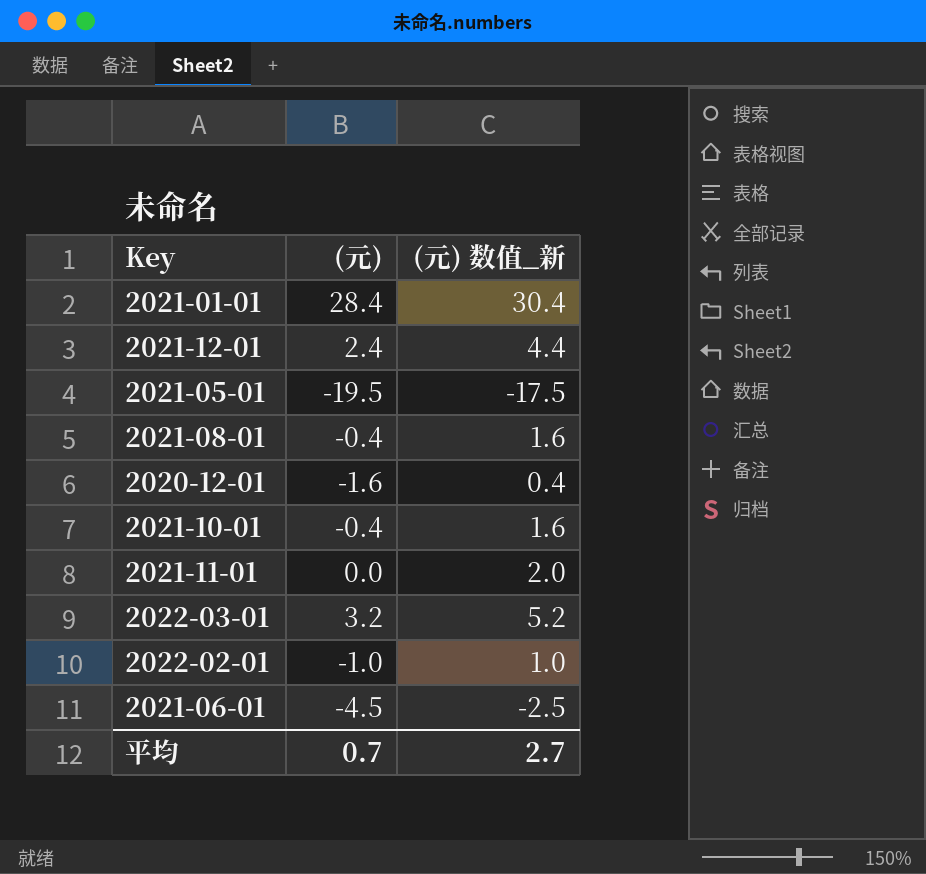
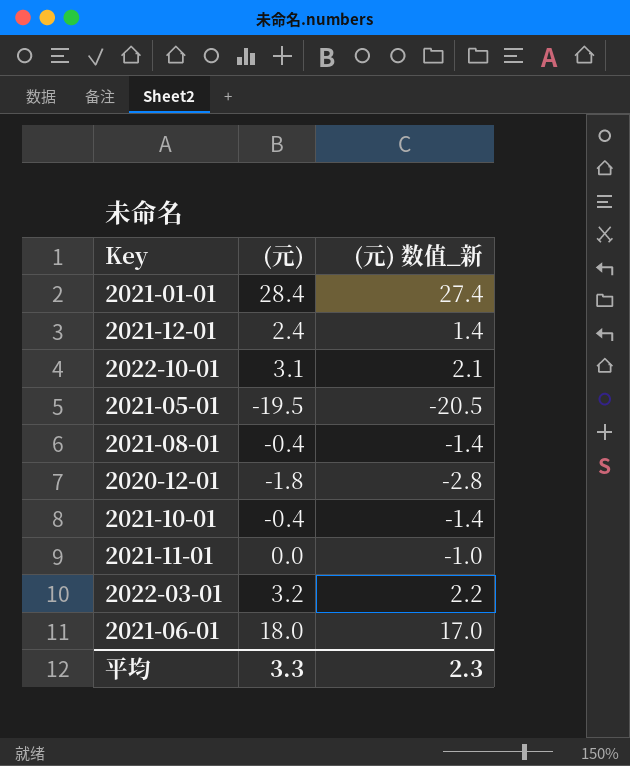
column (元) 数值_新 | formula: [(元)] + 2 -> [(元)] - 1
row 2022-02-01: -1.0 | 1.0 -> none
row 2022-10-01: none -> 3.1 | 2.1
2020-12-01 | (元): -1.6 -> -1.8
2021-06-01 | (元): -4.5 -> 18.0
平均 | (元): 0.7 -> 3.3
平均 | (元) 数值_新: 2.7 -> 2.3

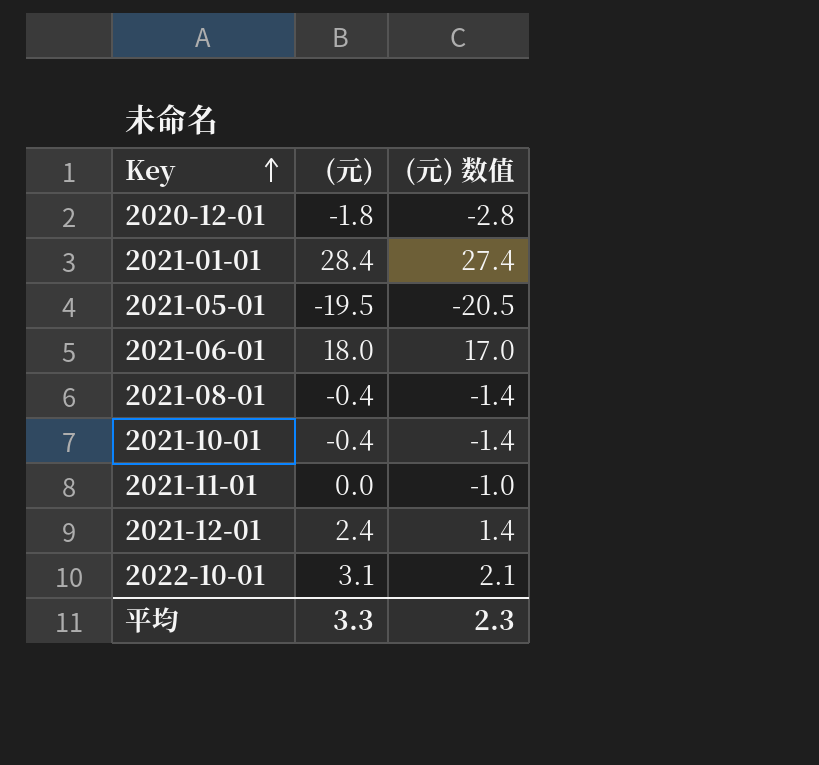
row order: none -> Key ascending
column name: (元) 数值_新 -> (元) 数值
row 2022-03-01: 3.2 | 2.2 -> none

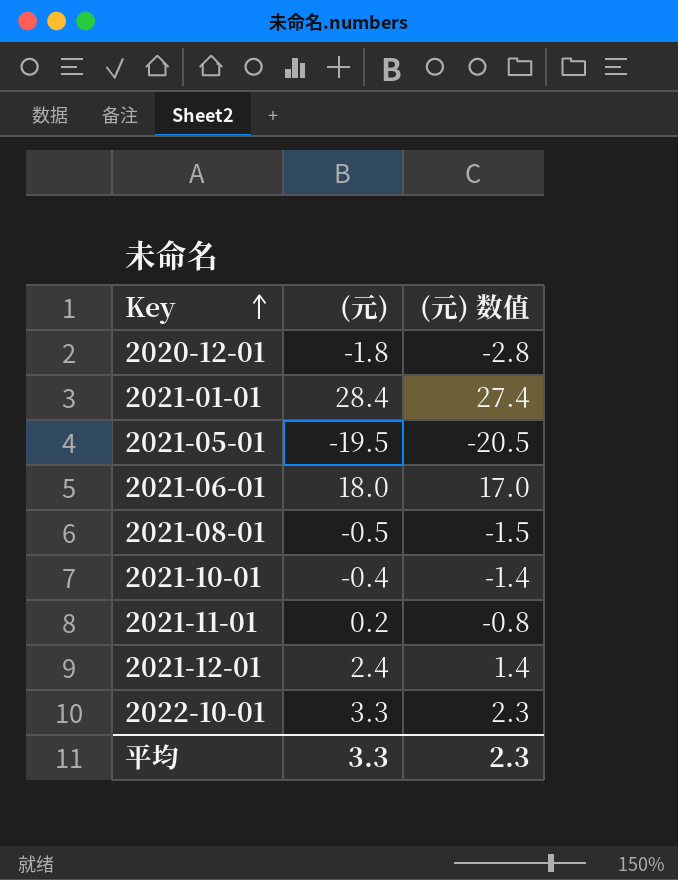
2021-08-01 | (元): -0.4 -> -0.5
2021-08-01 | (元) 数值: -1.4 -> -1.5
2021-11-01 | (元): 0.0 -> 0.2
2021-11-01 | (元) 数值: -1.0 -> -0.8
2022-10-01 | (元): 3.1 -> 3.3
2022-10-01 | (元) 数值: 2.1 -> 2.3

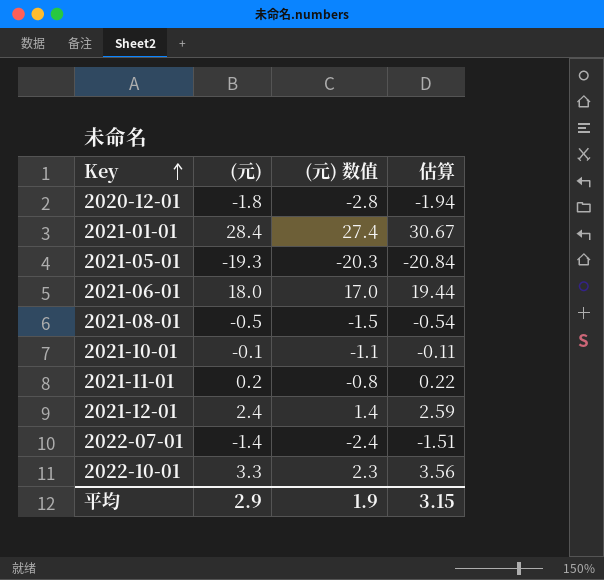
column 估算 | formula: none -> [(元)] * 1.08
2021-05-01 | (元): -19.5 -> -19.3
2021-05-01 | (元) 数值: -20.5 -> -20.3
2021-10-01 | (元): -0.4 -> -0.1
2021-10-01 | (元) 数值: -1.4 -> -1.1
row 2022-07-01: none -> -1.4 | -2.4 | -1.51
平均 | (元): 3.3 -> 2.9
平均 | (元) 数值: 2.3 -> 1.9

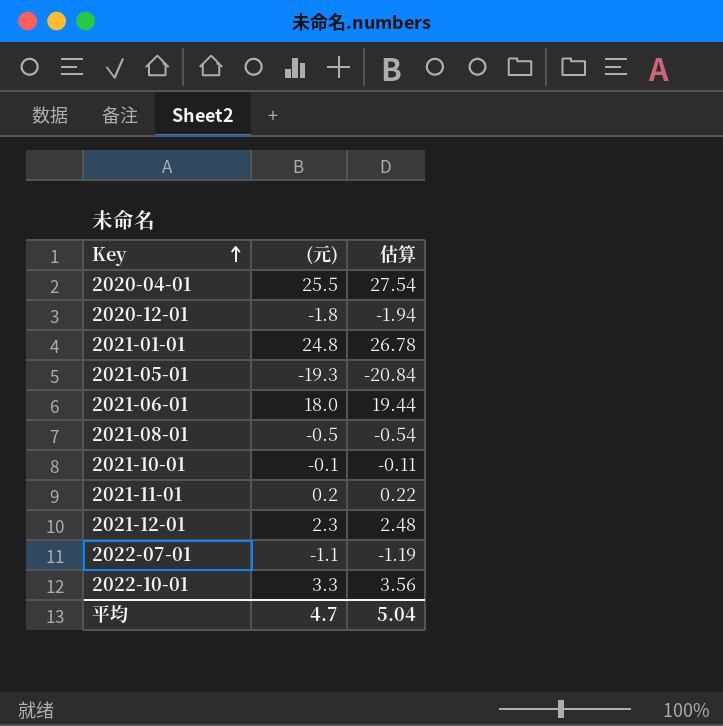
column (元) 数值 | formula: [(元)] - 1 -> none
row 2020-04-01: none -> 25.5 | 27.54
2021-01-01 | (元): 28.4 -> 24.8
2021-01-01 | 估算: 30.67 -> 26.78
2021-12-01 | (元): 2.4 -> 2.3
2021-12-01 | 估算: 2.59 -> 2.48
2022-07-01 | (元): -1.4 -> -1.1
2022-07-01 | 估算: -1.51 -> -1.19
平均 | (元): 2.9 -> 4.7
平均 | 估算: 3.15 -> 5.04

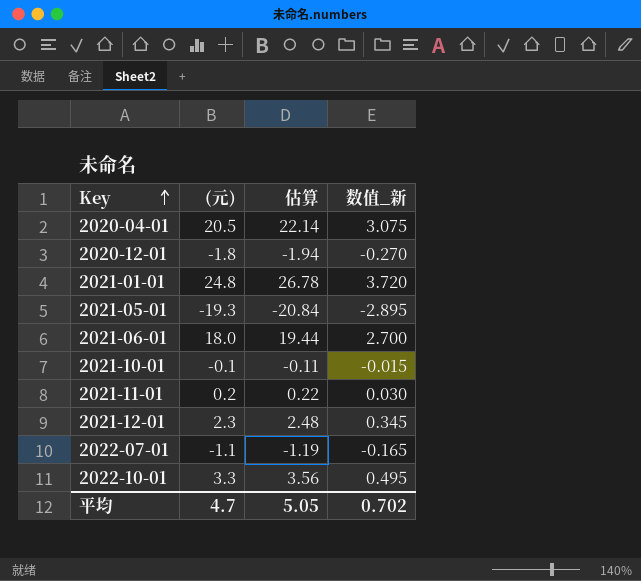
column 数值_新 | formula: none -> [(元)] * 0.15
row 2021-08-01: -0.5 | -0.54 -> none
2020-04-01 | (元): 25.5 -> 20.5
2020-04-01 | 估算: 27.54 -> 22.14
平均 | 估算: 5.04 -> 5.05

